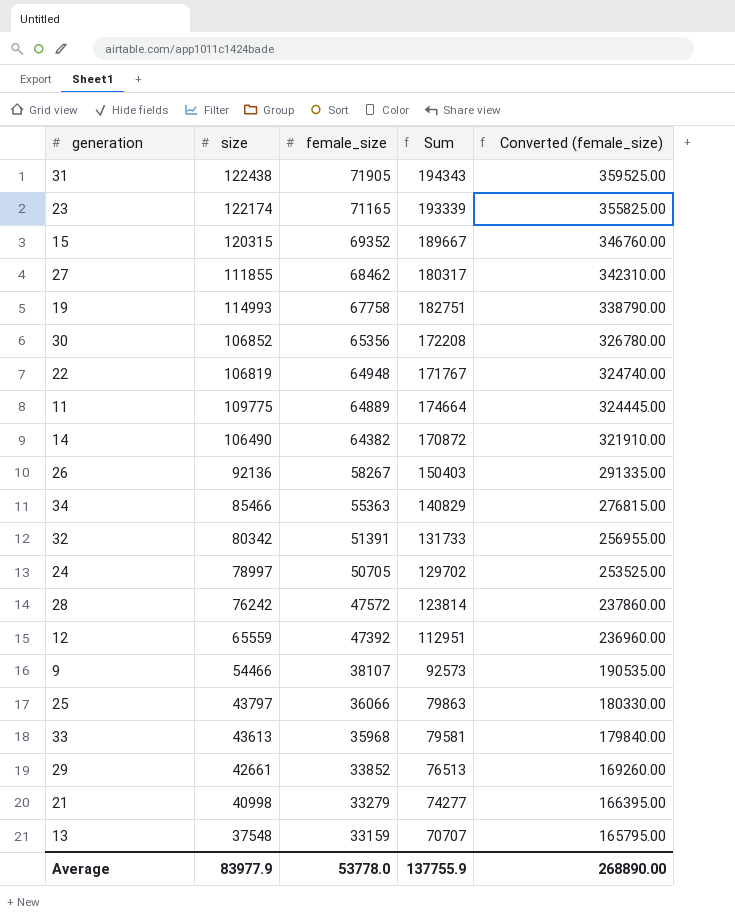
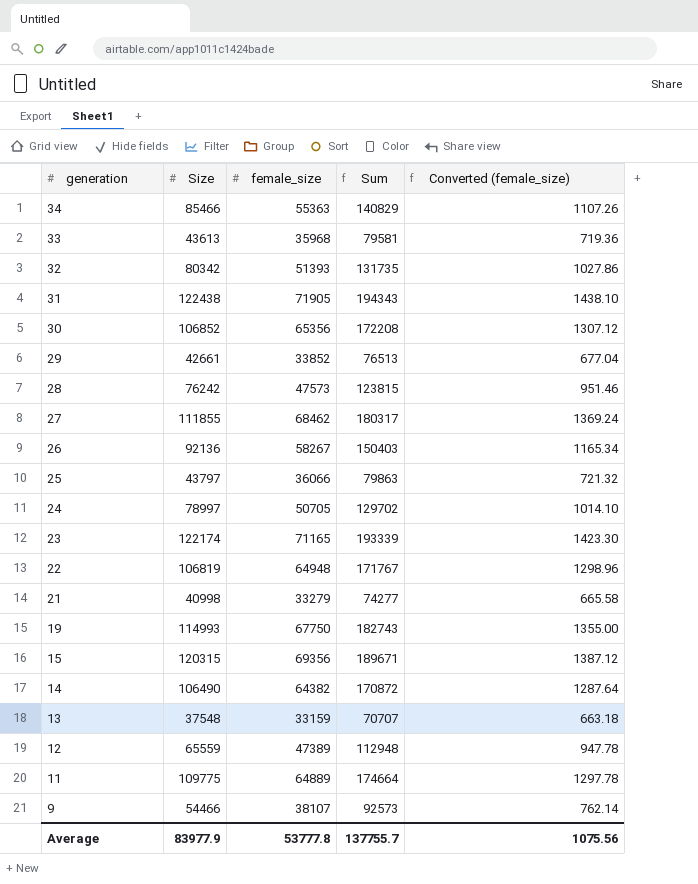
row order: female_size descending -> generation descending
column name: size -> Size
column Converted (female_size) | formula: [female_size] * 5 -> [female_size] * 0.02
32 | female_size: 51391 -> 51393
32 | Sum: 131733 -> 131735
28 | female_size: 47572 -> 47573
28 | Sum: 123814 -> 123815
19 | female_size: 67758 -> 67750
19 | Sum: 182751 -> 182743
15 | female_size: 69352 -> 69356
15 | Sum: 189667 -> 189671
12 | female_size: 47392 -> 47389
12 | Sum: 112951 -> 112948
Average | female_size: 53778.0 -> 53777.8
Average | Sum: 137755.9 -> 137755.7
Average | Converted (female_size): 268890.00 -> 1075.56

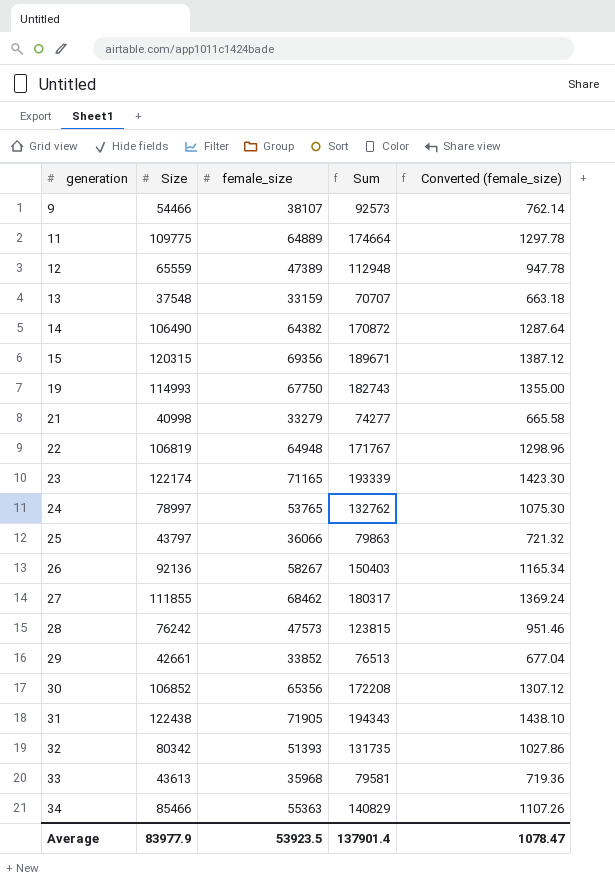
row order: generation descending -> generation ascending
24 | female_size: 50705 -> 53765
24 | Sum: 129702 -> 132762
24 | Converted (female_size): 1014.10 -> 1075.30
Average | female_size: 53777.8 -> 53923.5
Average | Sum: 137755.7 -> 137901.4
Average | Converted (female_size): 1075.56 -> 1078.47

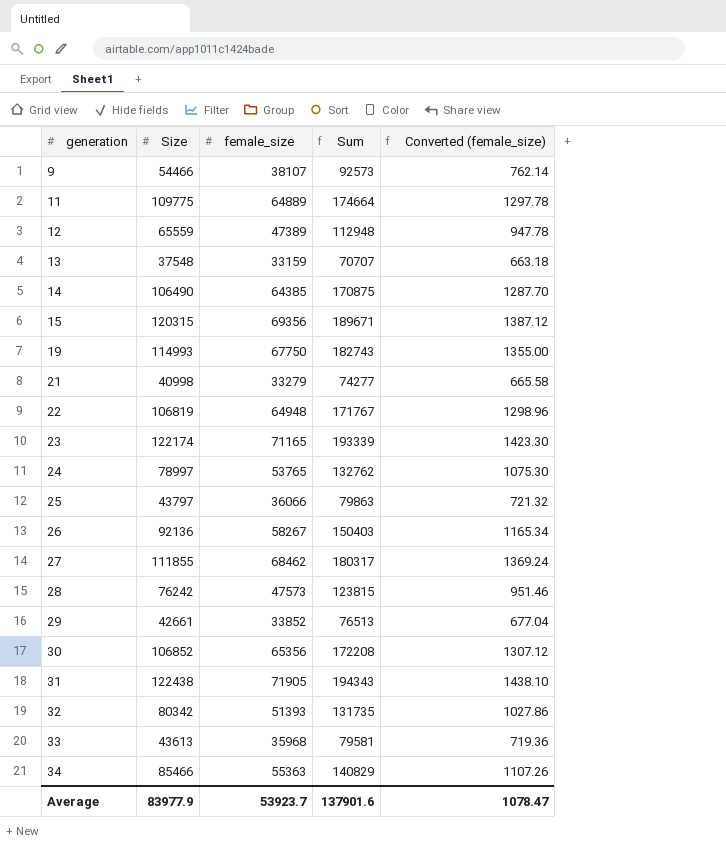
14 | female_size: 64382 -> 64385
14 | Sum: 170872 -> 170875
14 | Converted (female_size): 1287.64 -> 1287.70
Average | female_size: 53923.5 -> 53923.7
Average | Sum: 137901.4 -> 137901.6

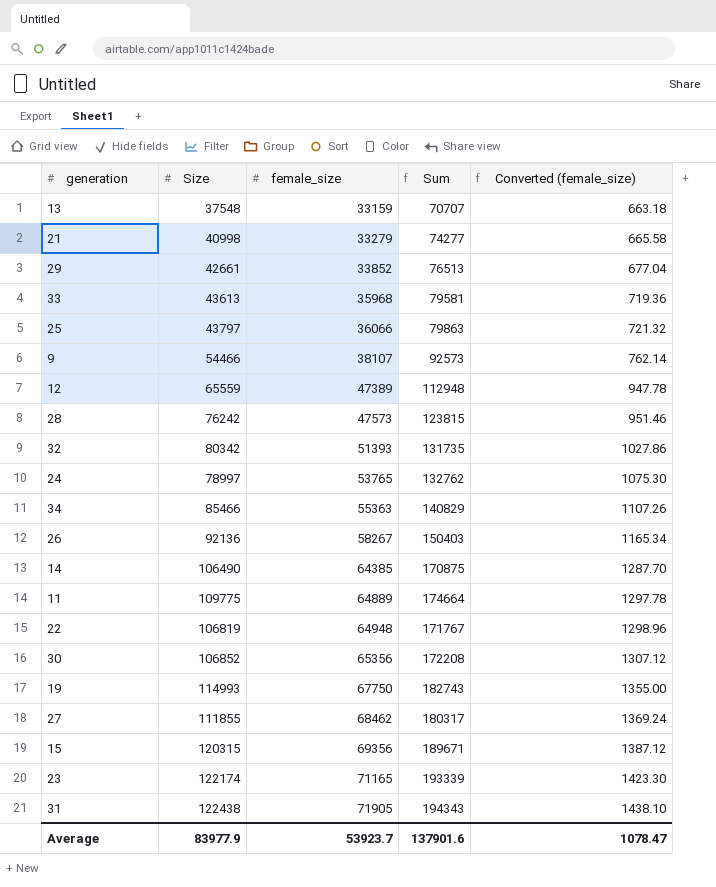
row order: generation ascending -> female_size ascending

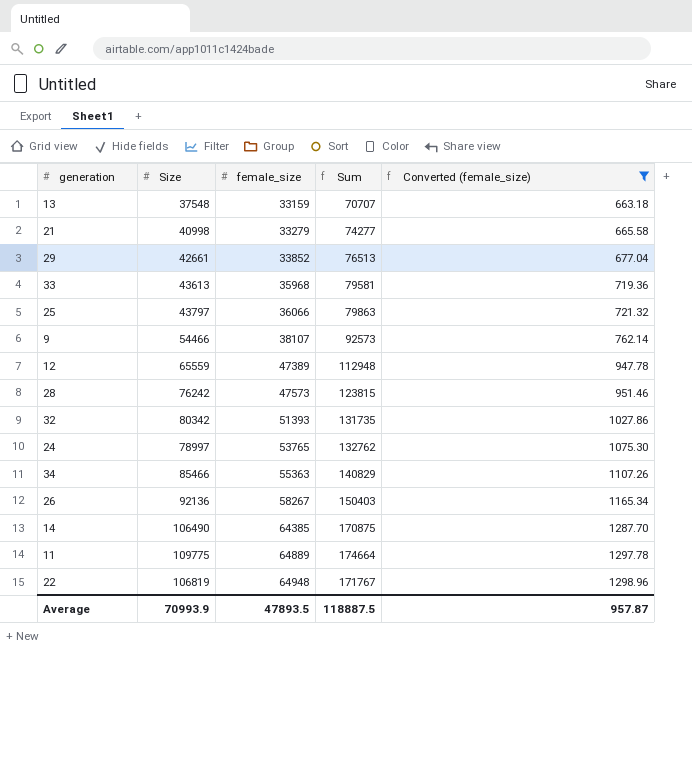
filter: none -> Converted (female_size) <= 1298.96
Average | Size: 83977.9 -> 70993.9
Average | female_size: 53923.7 -> 47893.5
Average | Sum: 137901.6 -> 118887.5
Average | Converted (female_size): 1078.47 -> 957.87

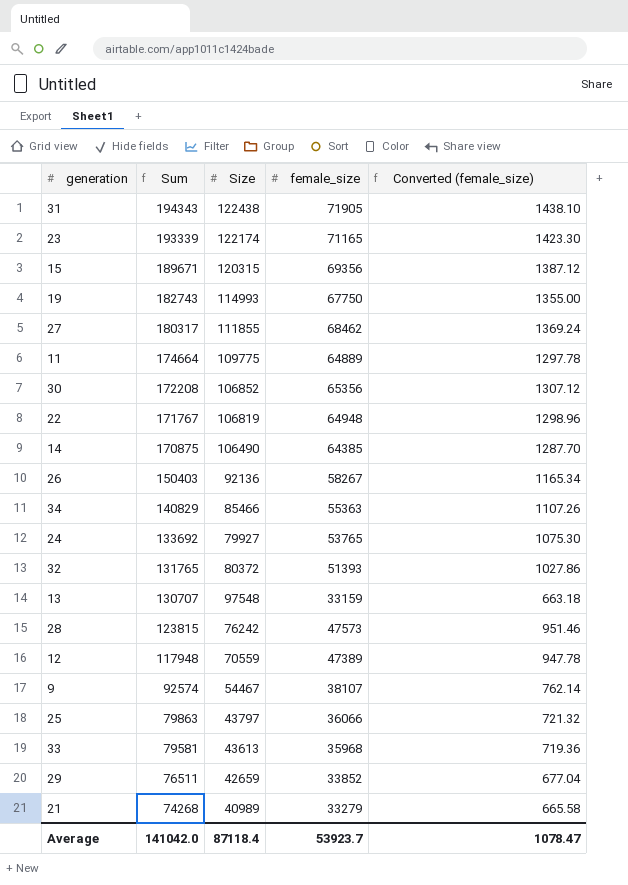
filter: Converted (female_size) <= 1298.96 -> none
row order: female_size ascending -> Sum descending
column Sum | position: 4 -> 2
24 | Sum: 132762 -> 133692
24 | Size: 78997 -> 79927
32 | Sum: 131735 -> 131765
32 | Size: 80342 -> 80372
13 | Sum: 70707 -> 130707
13 | Size: 37548 -> 97548
12 | Sum: 112948 -> 117948
12 | Size: 65559 -> 70559
9 | Sum: 92573 -> 92574
9 | Size: 54466 -> 54467
29 | Sum: 76513 -> 76511
29 | Size: 42661 -> 42659
21 | Sum: 74277 -> 74268
21 | Size: 40998 -> 40989
Average | Sum: 118887.5 -> 141042.0
Average | Size: 70993.9 -> 87118.4
Average | female_size: 47893.5 -> 53923.7
Average | Converted (female_size): 957.87 -> 1078.47

